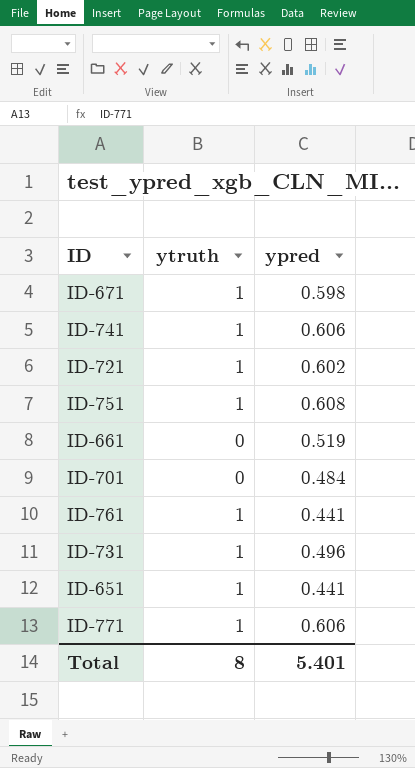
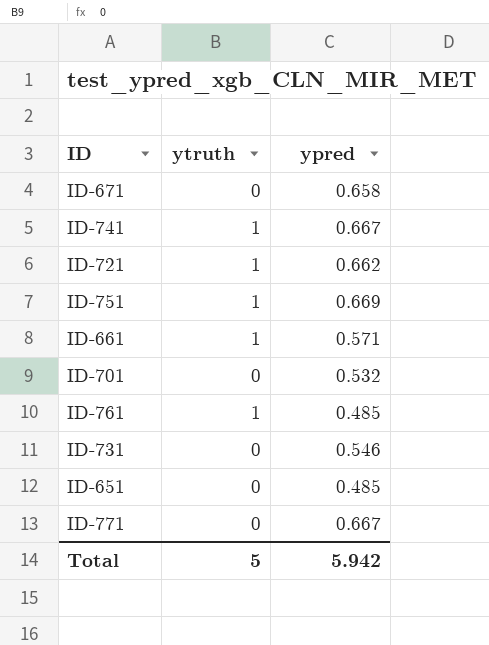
ID-671 | ytruth: 1 -> 0
ID-671 | ypred: 0.598 -> 0.658
ID-741 | ypred: 0.606 -> 0.667
ID-721 | ypred: 0.602 -> 0.662
ID-751 | ypred: 0.608 -> 0.669
ID-661 | ytruth: 0 -> 1
ID-661 | ypred: 0.519 -> 0.571
ID-701 | ypred: 0.484 -> 0.532
ID-761 | ypred: 0.441 -> 0.485
ID-731 | ytruth: 1 -> 0
ID-731 | ypred: 0.496 -> 0.546
ID-651 | ytruth: 1 -> 0
ID-651 | ypred: 0.441 -> 0.485
ID-771 | ytruth: 1 -> 0
ID-771 | ypred: 0.606 -> 0.667
Total | ytruth: 8 -> 5
Total | ypred: 5.401 -> 5.942

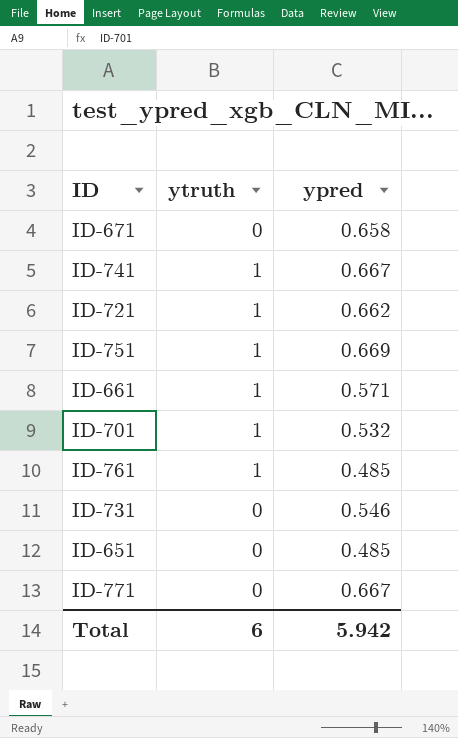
ID-701 | ytruth: 0 -> 1
Total | ytruth: 5 -> 6

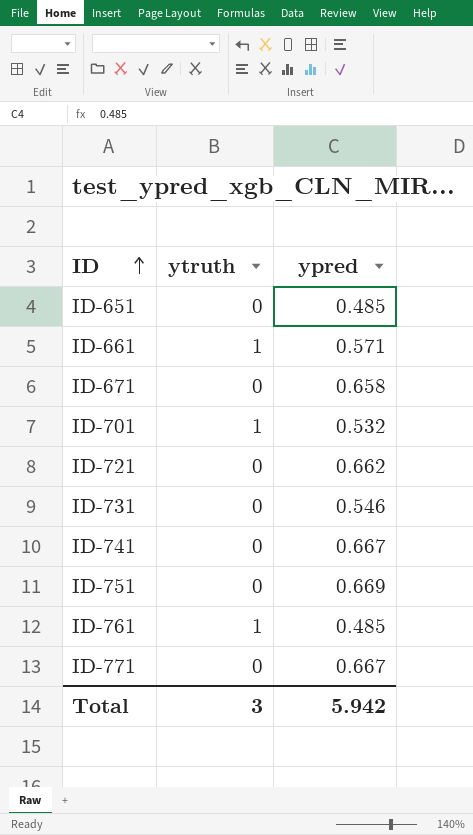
row order: none -> ID ascending
ID-721 | ytruth: 1 -> 0
ID-741 | ytruth: 1 -> 0
ID-751 | ytruth: 1 -> 0
Total | ytruth: 6 -> 3

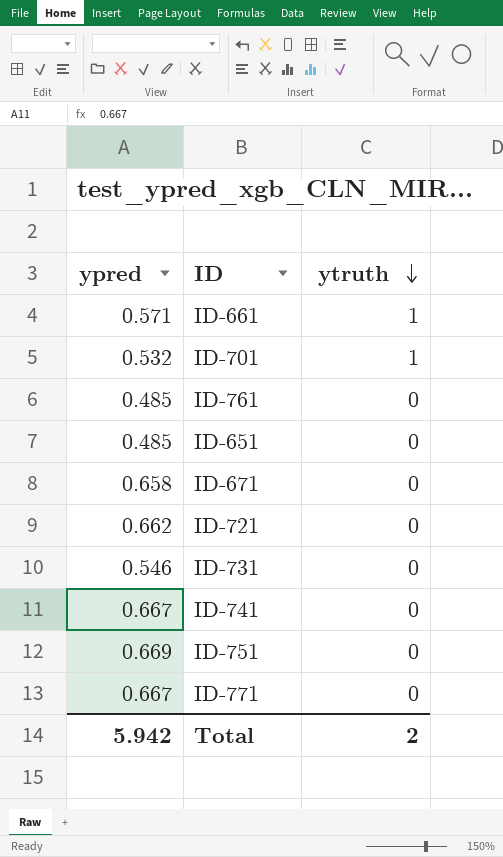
row order: ID ascending -> ytruth descending
column ypred | position: 3 -> 1
ID-761 | ytruth: 1 -> 0
Total | ytruth: 3 -> 2

